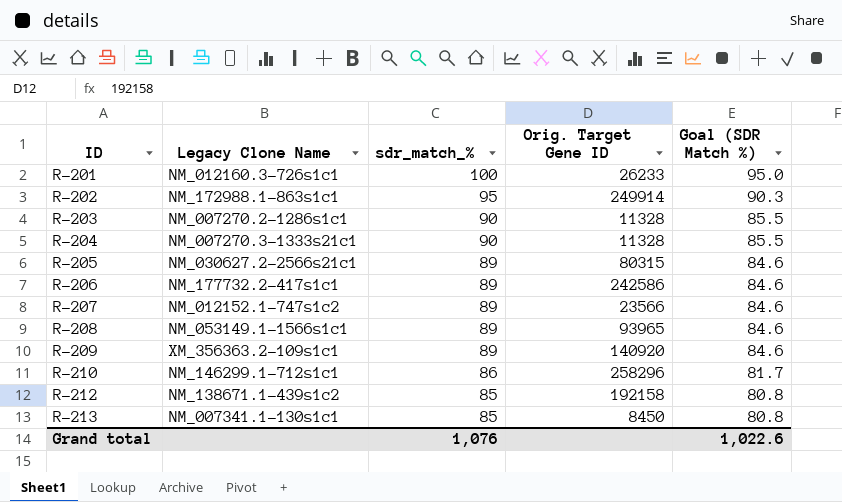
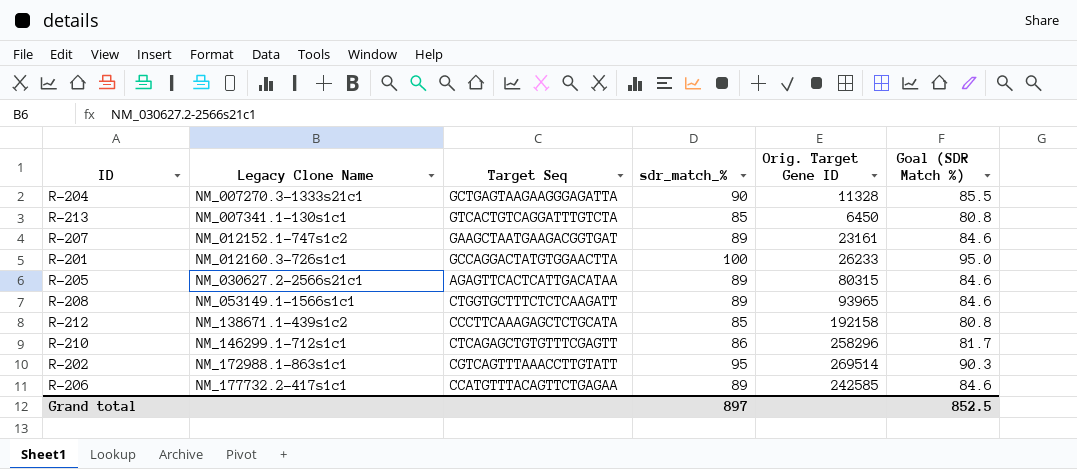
row order: ID ascending -> Legacy Clone Name ascending
column Target Seq | position: none -> 3
row R-203: NM_007270.2-1286s1c1 | 90 | 11328 | 85.5 -> none
row R-209: XM_356363.2-109s1c1 | 89 | 140920 | 84.6 -> none
R-213 | Orig. Target Gene ID: 8450 -> 6450
R-207 | Orig. Target Gene ID: 23566 -> 23161
R-202 | Orig. Target Gene ID: 249914 -> 269514
R-206 | Orig. Target Gene ID: 242586 -> 242585
Grand total | sdr_match_%: 1,076 -> 897
Grand total | Goal (SDR Match %): 1,022.6 -> 852.5

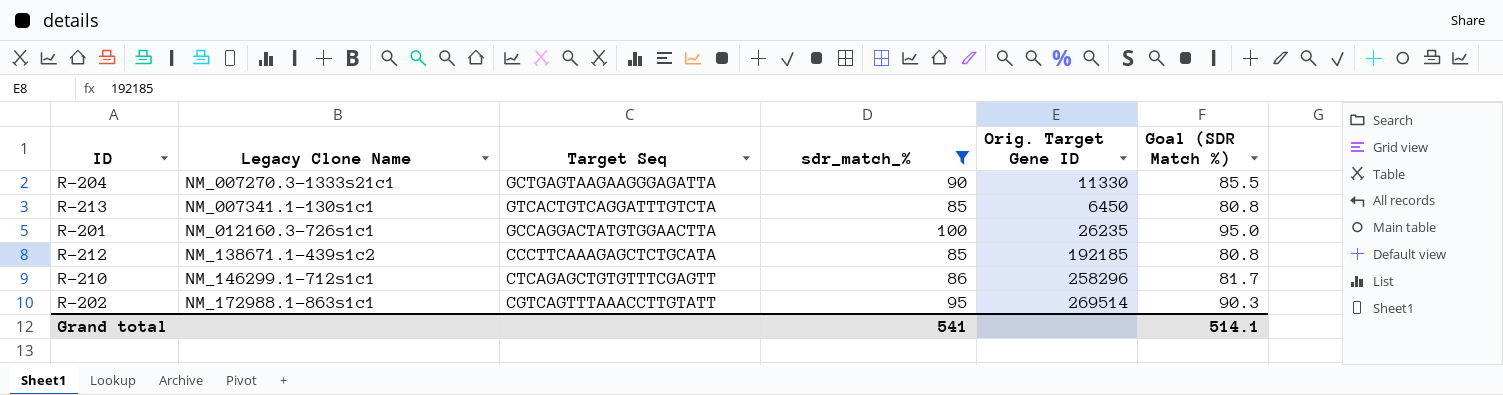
filter: none -> sdr_match_% != 89
R-204 | Orig. Target Gene ID: 11328 -> 11330
R-201 | Orig. Target Gene ID: 26233 -> 26235
R-212 | Orig. Target Gene ID: 192158 -> 192185
Grand total | sdr_match_%: 897 -> 541
Grand total | Goal (SDR Match %): 852.5 -> 514.1

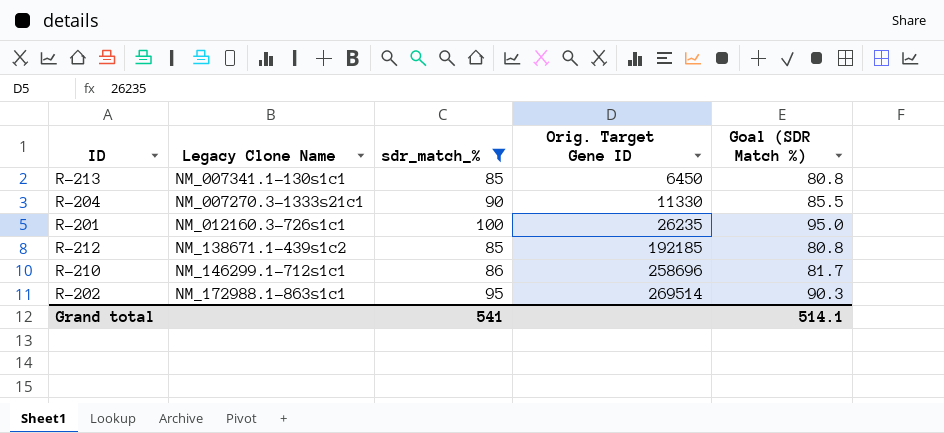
row order: Legacy Clone Name ascending -> Orig. Target Gene ID ascending
column Target Seq | position: 3 -> none
R-210 | Orig. Target Gene ID: 258296 -> 258696

